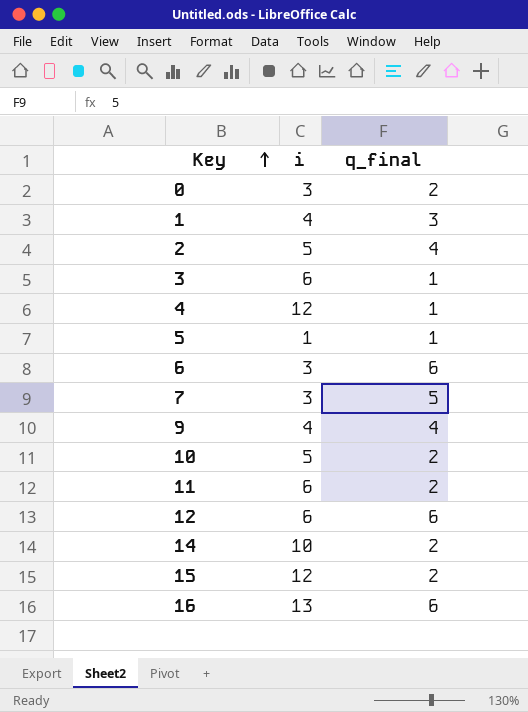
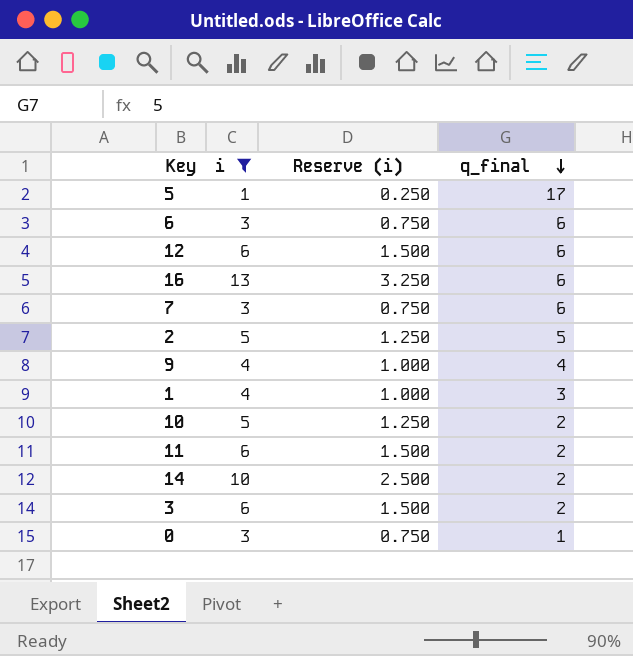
filter: none -> i != 12
row order: Key ascending -> q_final descending
column Reserve (i) | formula: none -> [i] * 0.25
5 | q_final: 1 -> 17
7 | q_final: 5 -> 6
2 | q_final: 4 -> 5
3 | q_final: 1 -> 2
0 | q_final: 2 -> 1

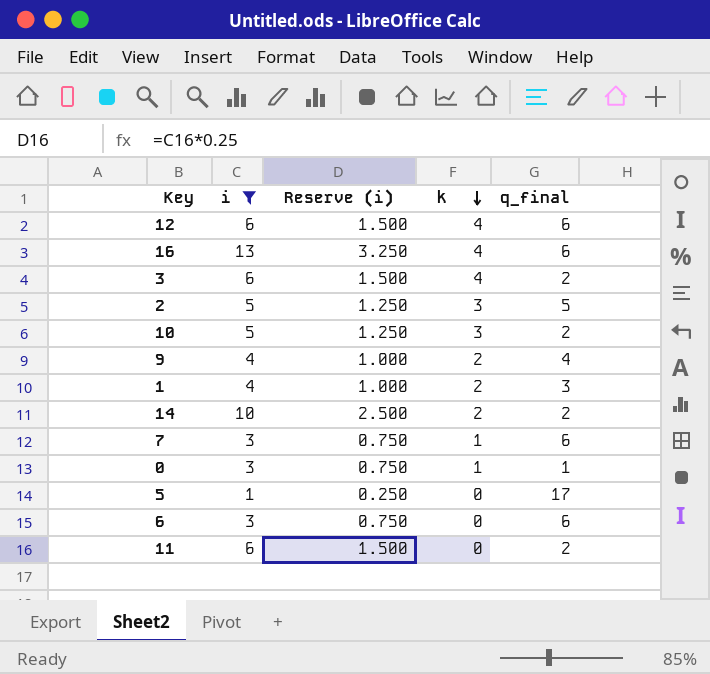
row order: q_final descending -> k descending
column k | position: none -> 4

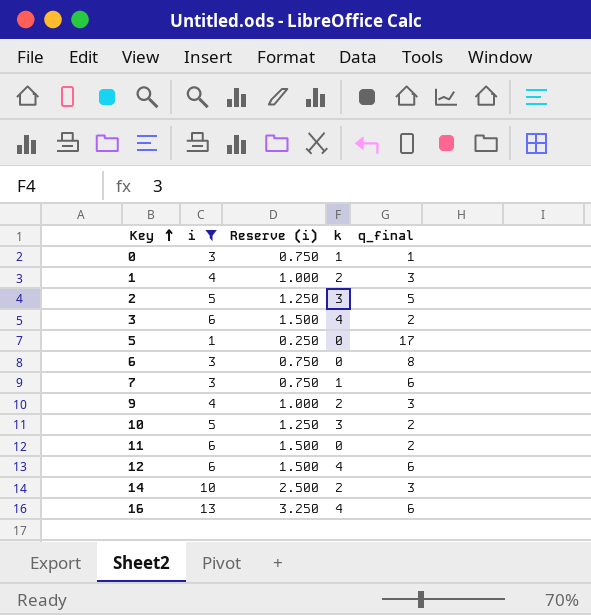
row order: k descending -> Key ascending
6 | q_final: 6 -> 8
9 | q_final: 4 -> 3
14 | q_final: 2 -> 3

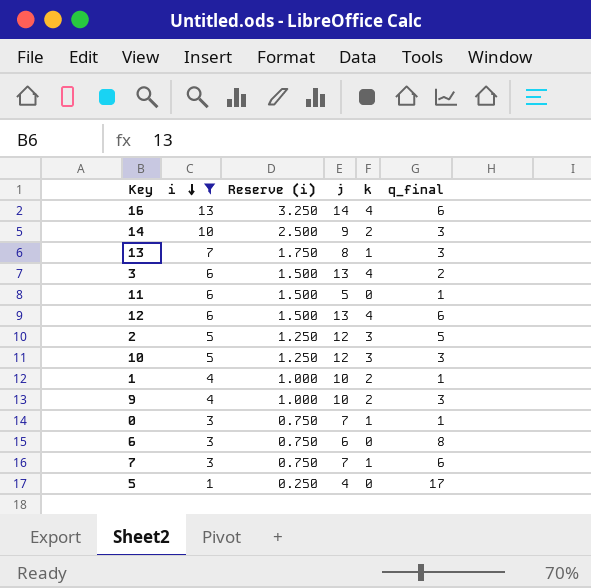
row order: Key ascending -> i descending
column j | position: none -> 4
row 13: none -> 7 | 1.750 | 8 | 1 | 3
11 | q_final: 2 -> 1
10 | q_final: 2 -> 3
1 | q_final: 3 -> 1

